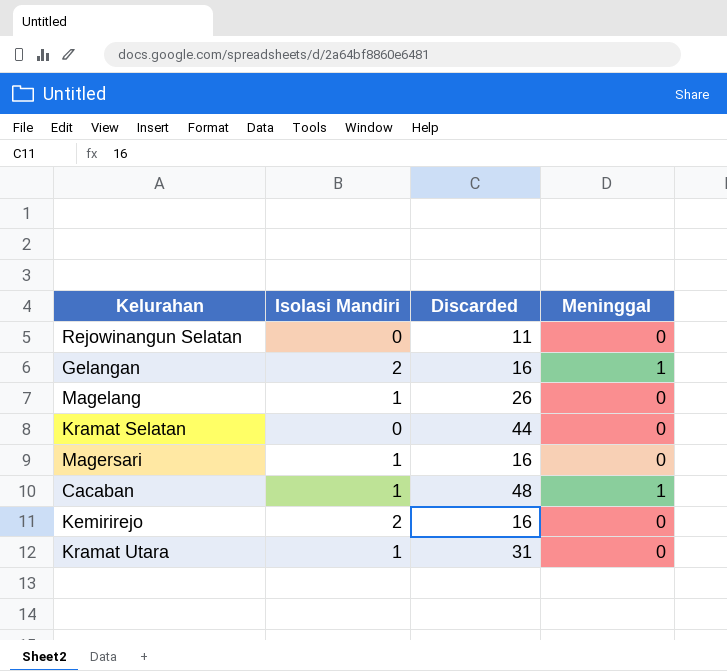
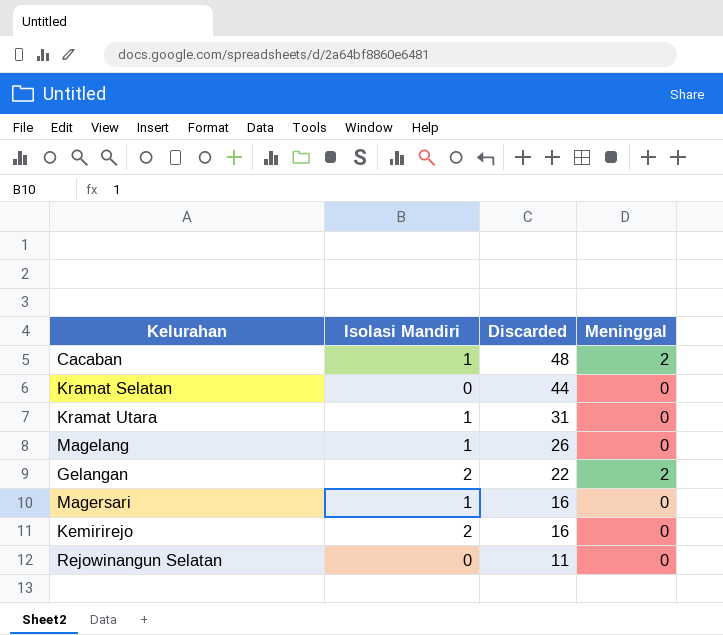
row order: none -> Discarded descending
Cacaban | Meninggal: 1 -> 2
Gelangan | Discarded: 16 -> 22
Gelangan | Meninggal: 1 -> 2

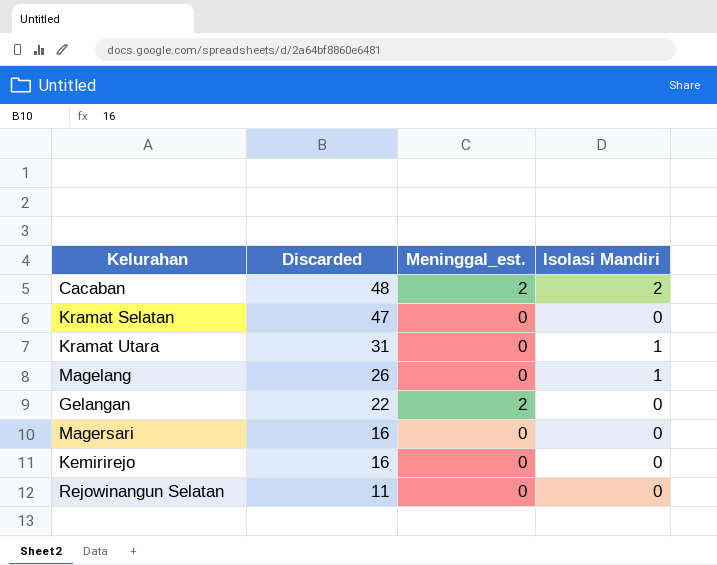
column name: Meninggal -> Meninggal_est.
column Isolasi Mandiri | position: 2 -> 4
Cacaban | Isolasi Mandiri: 1 -> 2
Kramat Selatan | Discarded: 44 -> 47
Gelangan | Isolasi Mandiri: 2 -> 0
Magersari | Isolasi Mandiri: 1 -> 0
Kemirirejo | Isolasi Mandiri: 2 -> 0

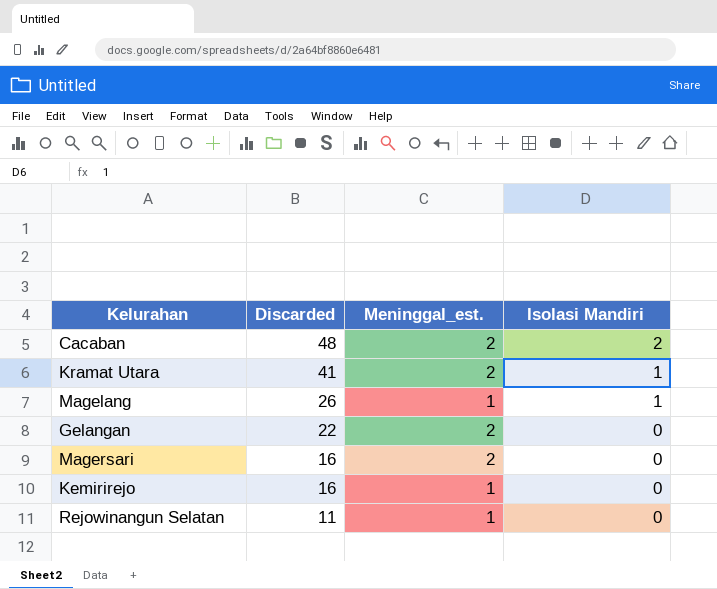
row Kramat Selatan: 47 | 0 | 0 -> none
Kramat Utara | Discarded: 31 -> 41
Kramat Utara | Meninggal_est.: 0 -> 2
Magelang | Meninggal_est.: 0 -> 1
Magersari | Meninggal_est.: 0 -> 2
Kemirirejo | Meninggal_est.: 0 -> 1
Rejowinangun Selatan | Meninggal_est.: 0 -> 1

